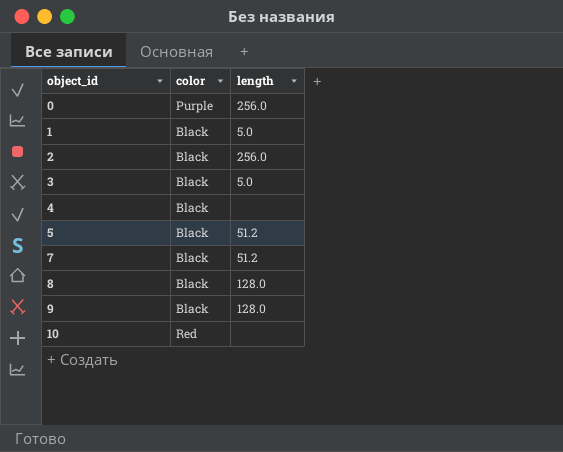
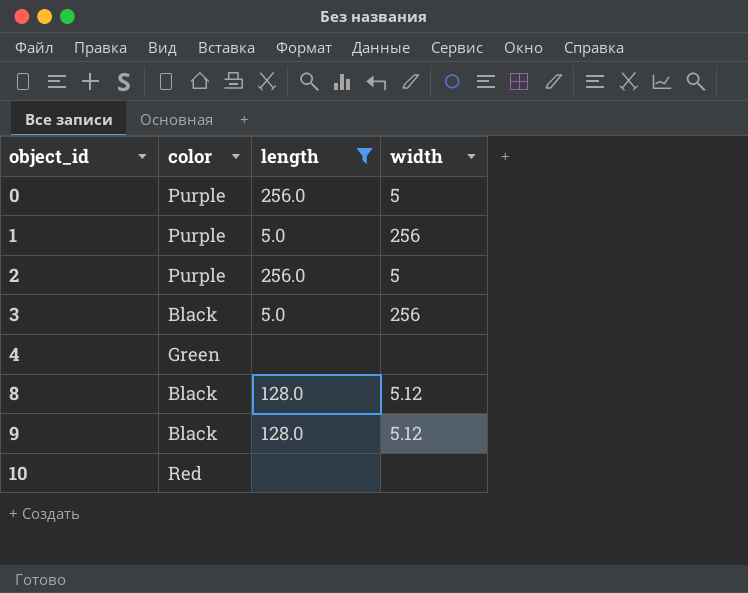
filter: none -> length != 51.2
column width | position: none -> 4
1 | color: Black -> Purple
2 | color: Black -> Purple
4 | color: Black -> Green

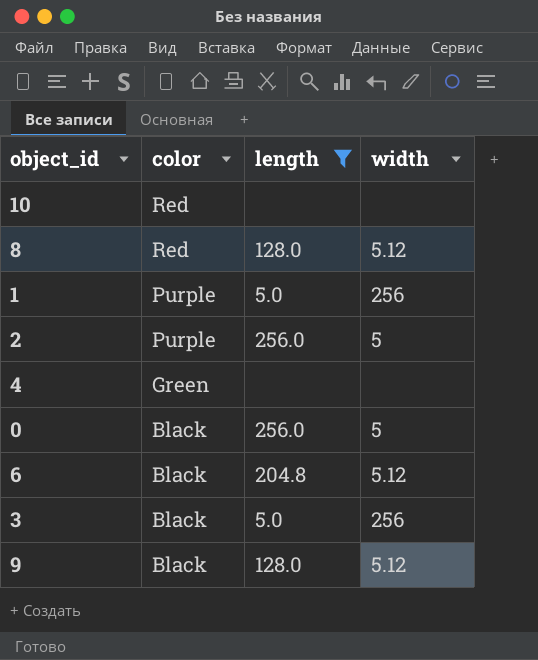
row order: object_id ascending -> color descending
8 | color: Black -> Red
0 | color: Purple -> Black
row 6: none -> Black | 204.8 | 5.12

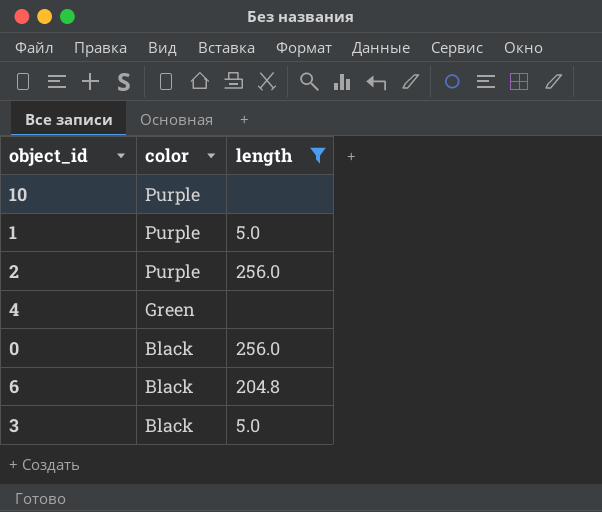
column width | position: 4 -> none
row 8: Red | 128.0 | 5.12 -> none
row 9: Black | 128.0 | 5.12 -> none
10 | color: Red -> Purple

